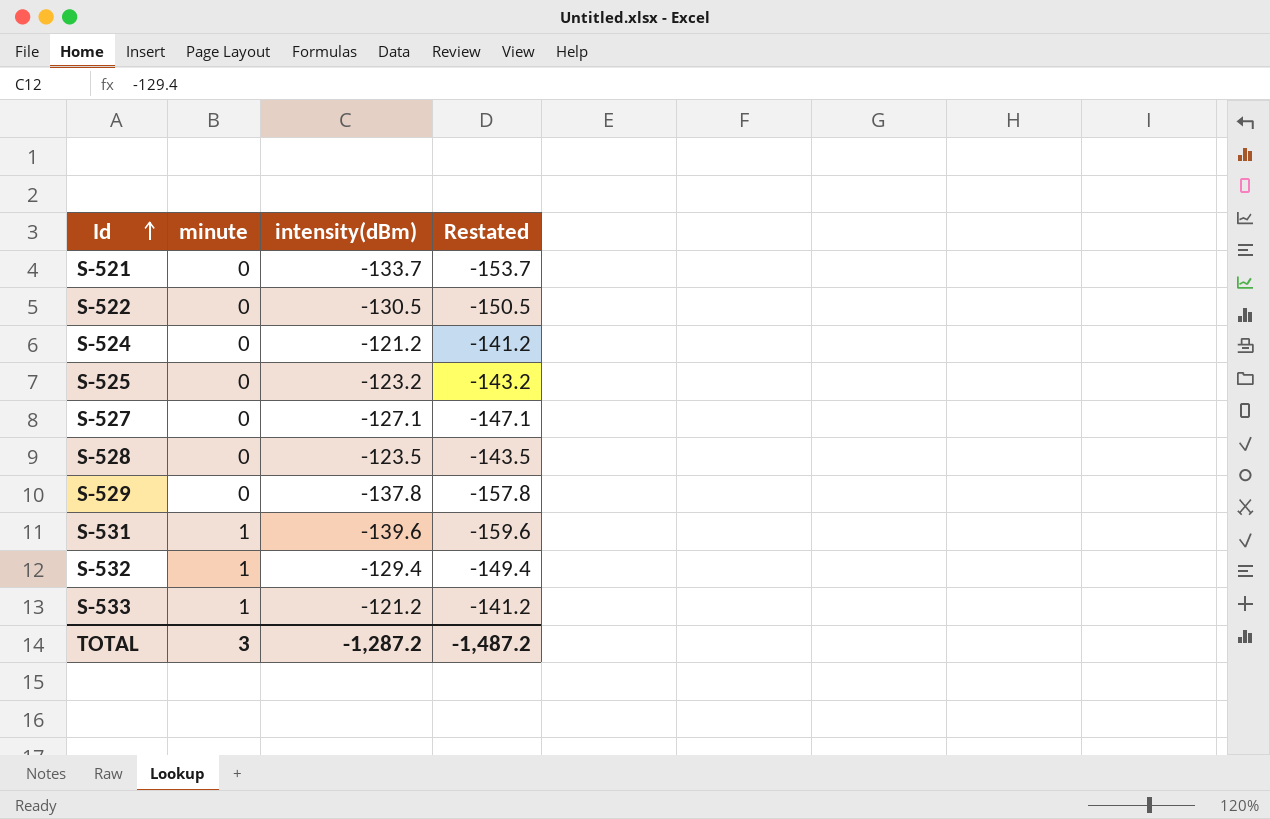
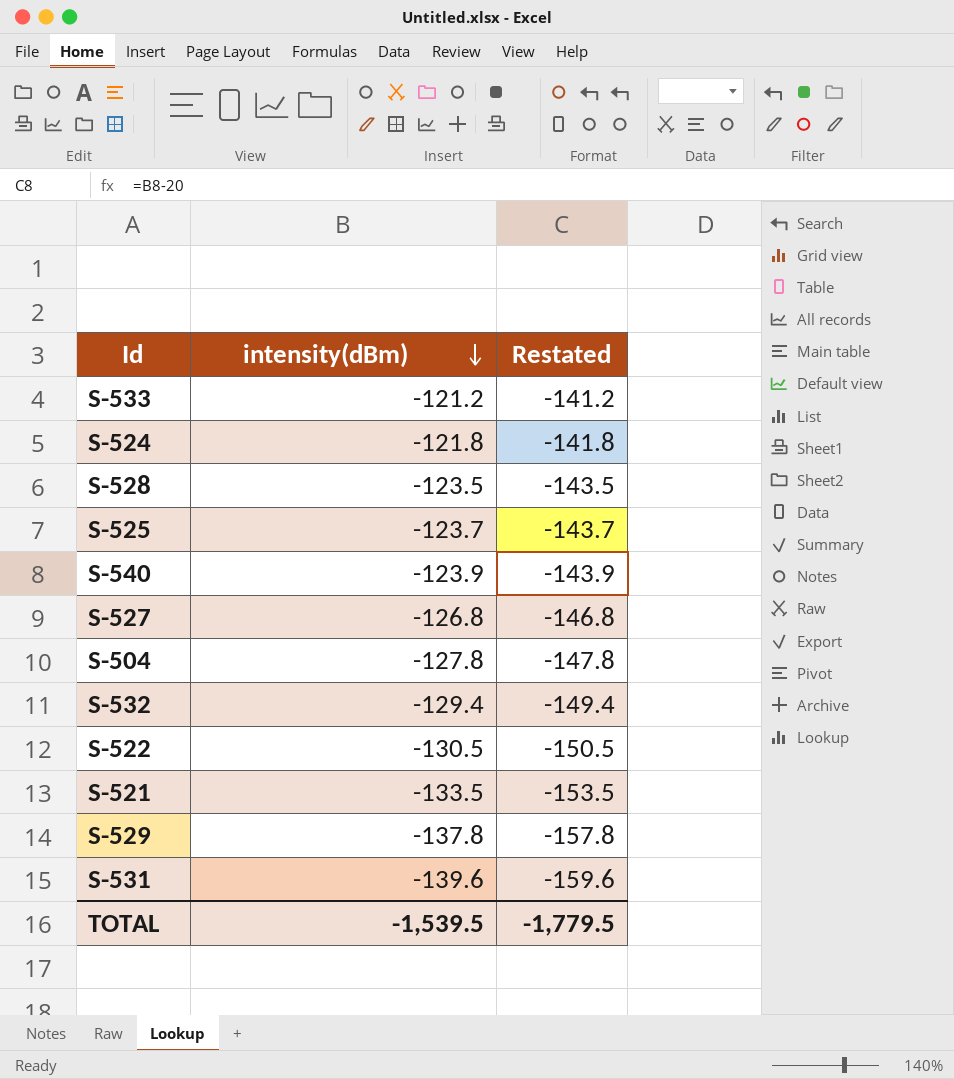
row order: Id ascending -> intensity(dBm) descending
column minute | position: 2 -> none
S-524 | intensity(dBm): -121.2 -> -121.8
S-524 | Restated: -141.2 -> -141.8
S-525 | intensity(dBm): -123.2 -> -123.7
S-525 | Restated: -143.2 -> -143.7
row S-540: none -> -123.9 | -143.9
S-527 | intensity(dBm): -127.1 -> -126.8
S-527 | Restated: -147.1 -> -146.8
row S-504: none -> -127.8 | -147.8
S-521 | intensity(dBm): -133.7 -> -133.5
S-521 | Restated: -153.7 -> -153.5
TOTAL | intensity(dBm): -1,287.2 -> -1,539.5
TOTAL | Restated: -1,487.2 -> -1,779.5

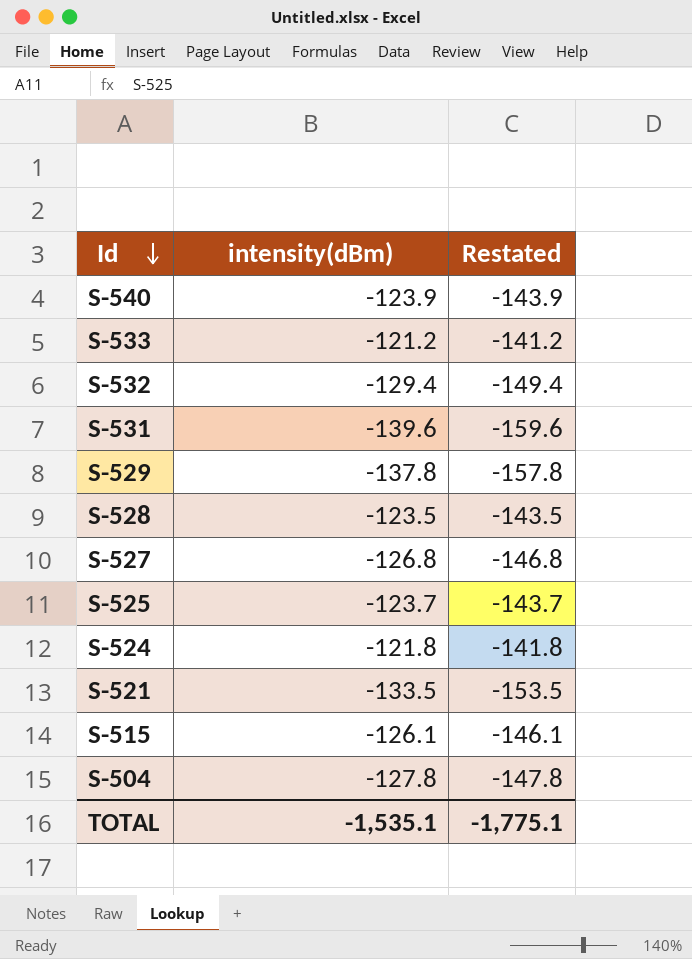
row order: intensity(dBm) descending -> Id descending
row S-522: -130.5 | -150.5 -> none
row S-515: none -> -126.1 | -146.1
TOTAL | intensity(dBm): -1,539.5 -> -1,535.1
TOTAL | Restated: -1,779.5 -> -1,775.1

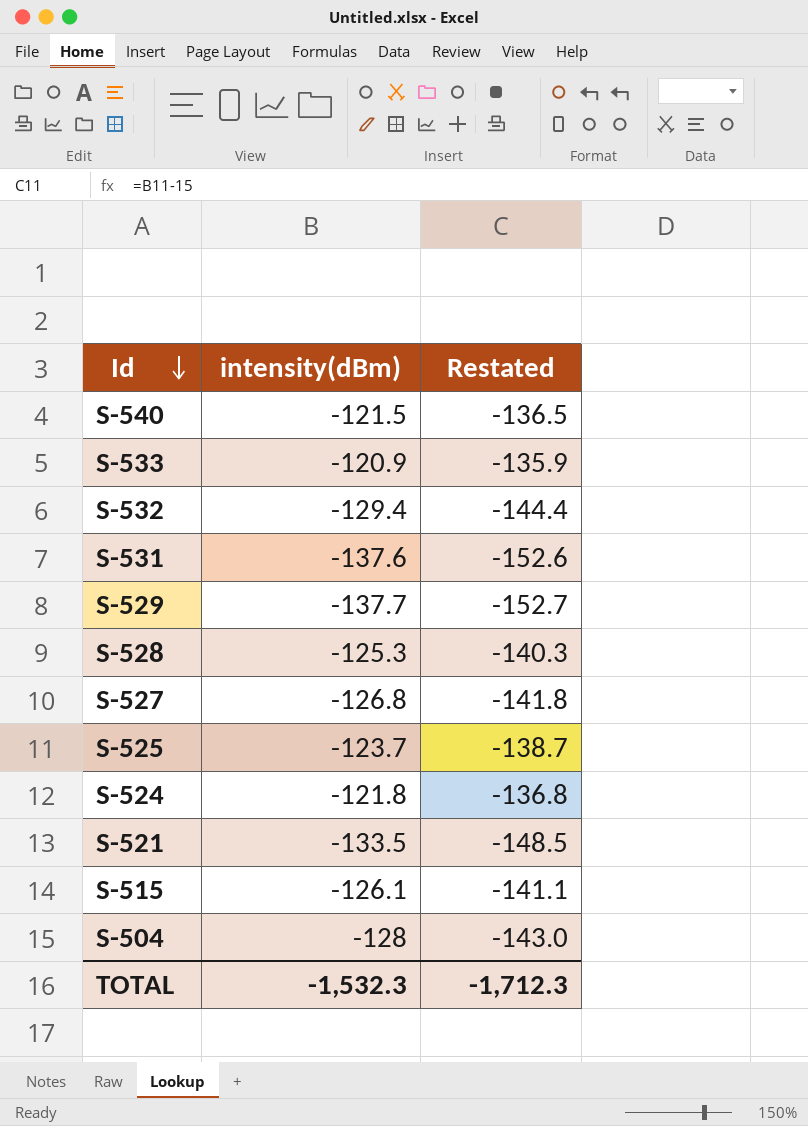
column Restated | formula: [intensity(dBm)] - 20 -> [intensity(dBm)] - 15
S-540 | intensity(dBm): -123.9 -> -121.5
S-533 | intensity(dBm): -121.2 -> -120.9
S-531 | intensity(dBm): -139.6 -> -137.6
S-529 | intensity(dBm): -137.8 -> -137.7
S-528 | intensity(dBm): -123.5 -> -125.3
S-504 | intensity(dBm): -127.8 -> -128
TOTAL | intensity(dBm): -1,535.1 -> -1,532.3
TOTAL | Restated: -1,775.1 -> -1,712.3

